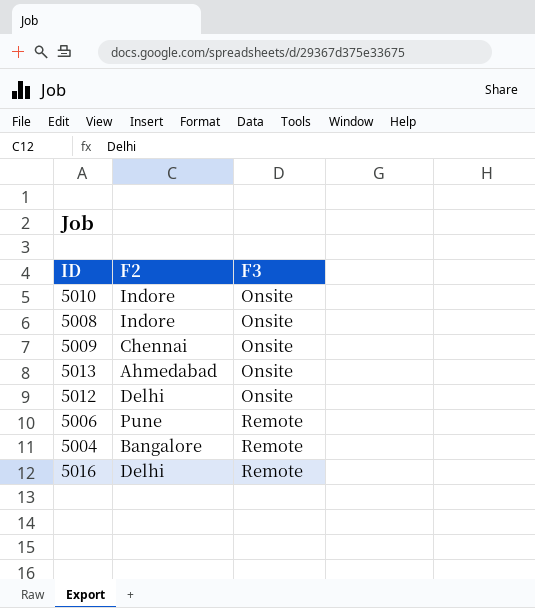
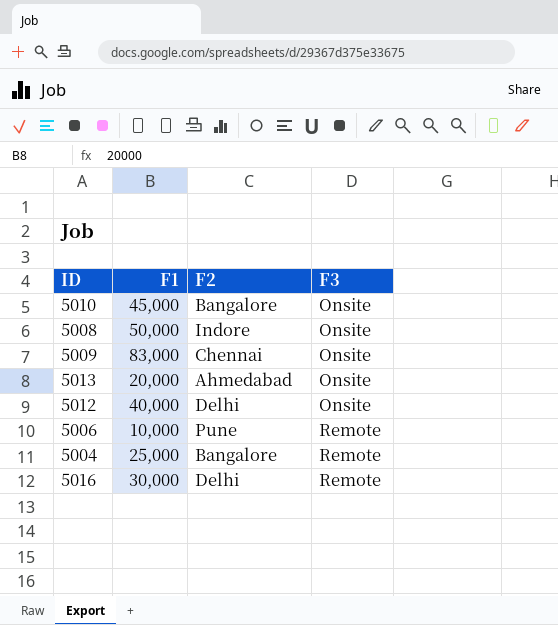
column F1 | position: none -> 2
5010 | F2: Indore -> Bangalore

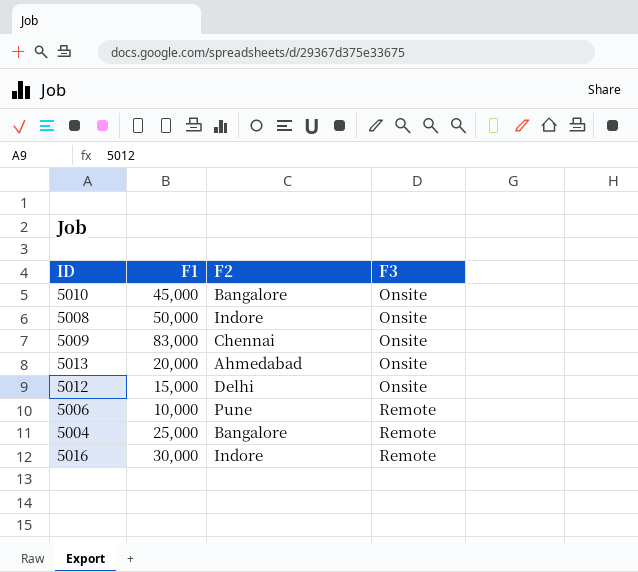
5012 | F1: 40,000 -> 15,000
5016 | F2: Delhi -> Indore

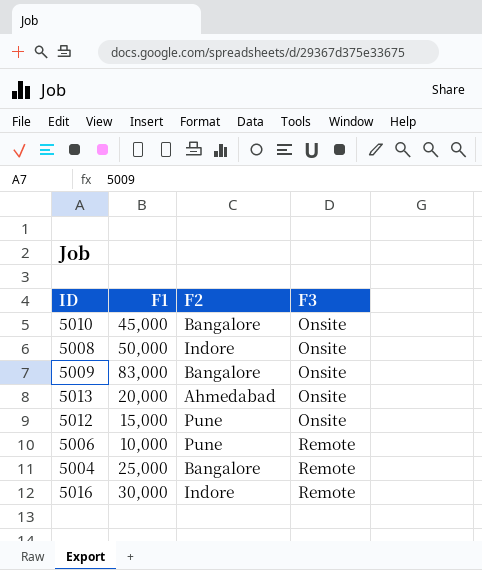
5009 | F2: Chennai -> Bangalore
5012 | F2: Delhi -> Pune

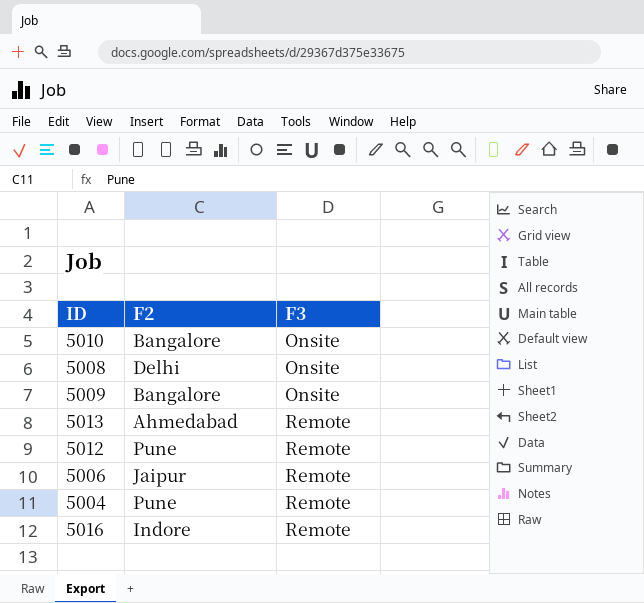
column F1 | position: 2 -> none
5008 | F2: Indore -> Delhi
5013 | F3: Onsite -> Remote
5012 | F3: Onsite -> Remote
5006 | F2: Pune -> Jaipur
5004 | F2: Bangalore -> Pune

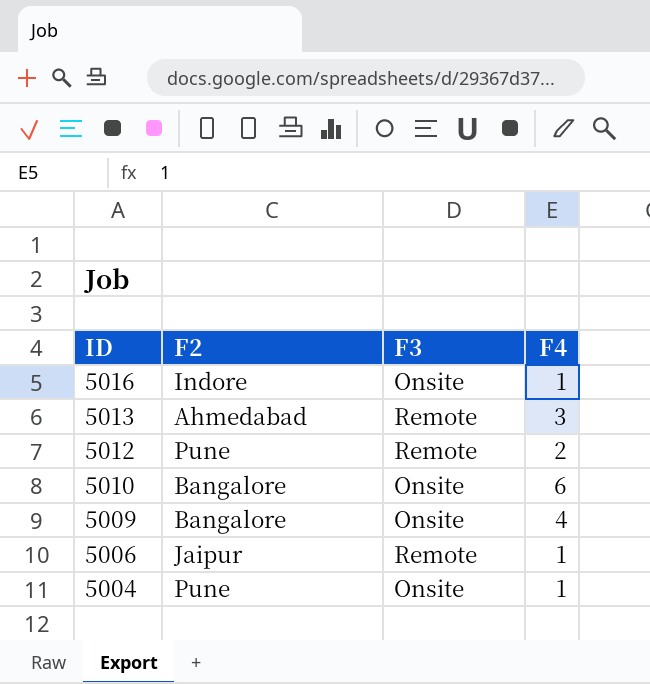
row order: F3 ascending -> ID descending
column F4 | position: none -> 4
row 5008: Delhi | Onsite -> none
5016 | F3: Remote -> Onsite
5004 | F3: Remote -> Onsite

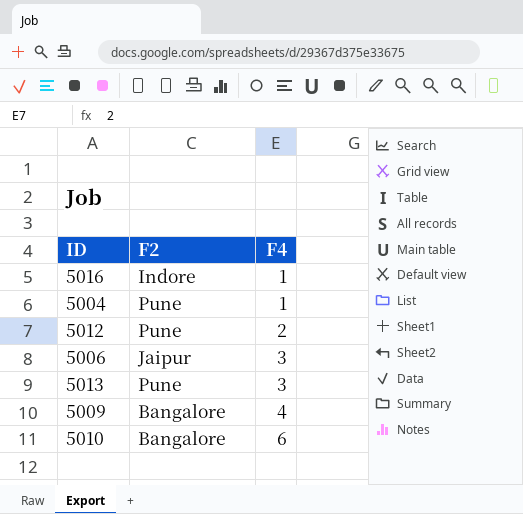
row order: ID descending -> F4 ascending
column F3 | position: 3 -> none
5006 | F4: 1 -> 3
5013 | F2: Ahmedabad -> Pune

